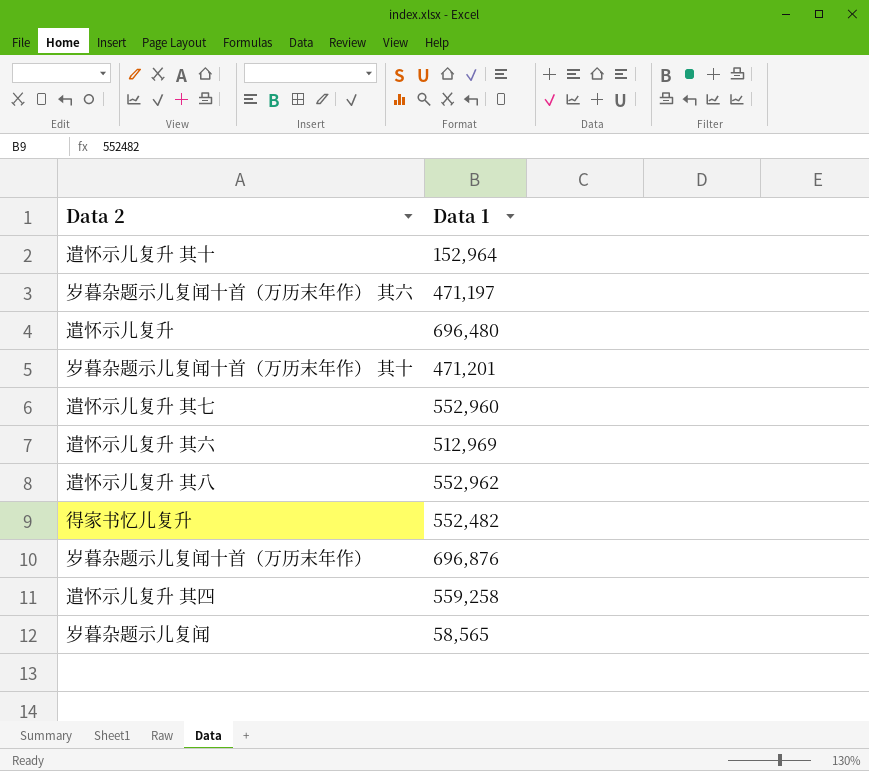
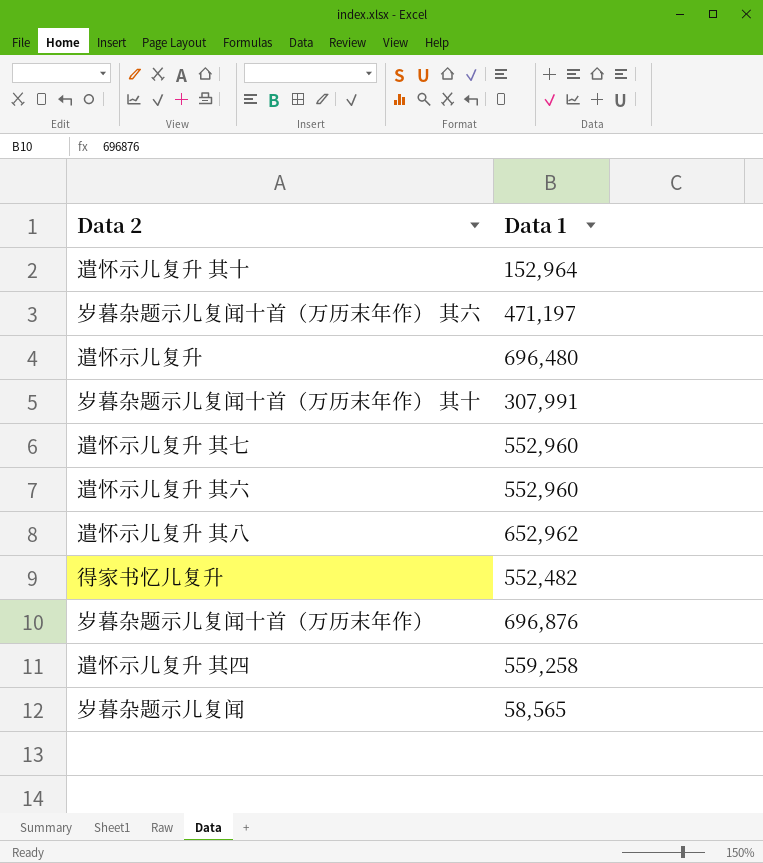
岁暮杂题示儿复闻十首（万历末年作） 其十 | Data 1: 471,201 -> 307,991
遣怀示儿复升 其六 | Data 1: 512,969 -> 552,960
遣怀示儿复升 其八 | Data 1: 552,962 -> 652,962

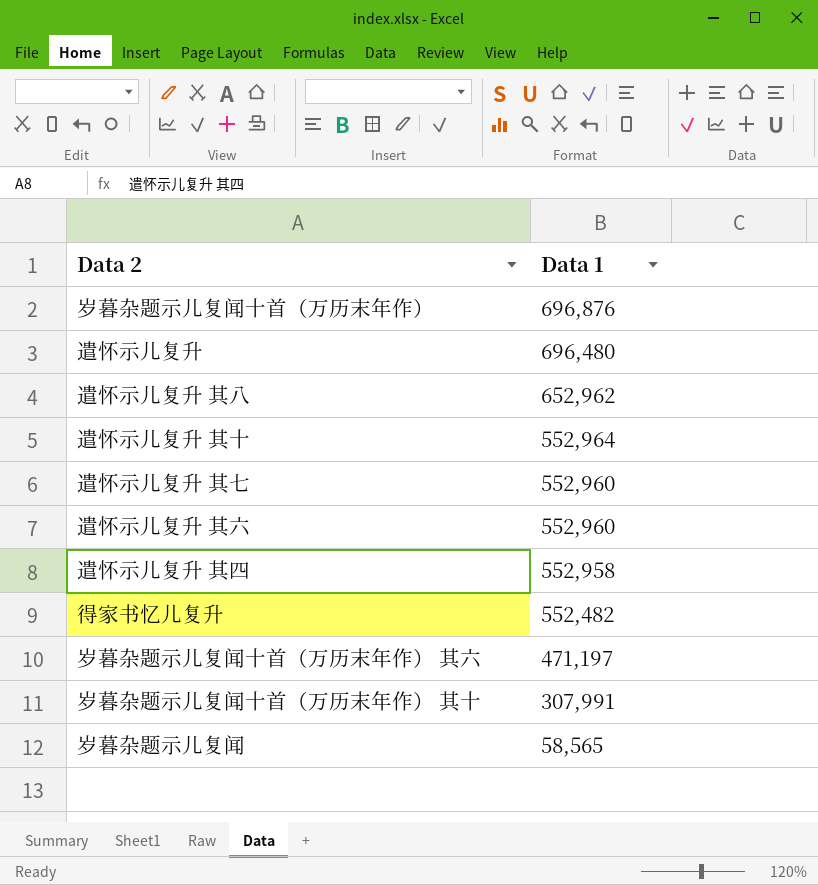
row order: none -> Data 1 descending
遣怀示儿复升 其十 | Data 1: 152,964 -> 552,964
遣怀示儿复升 其四 | Data 1: 559,258 -> 552,958

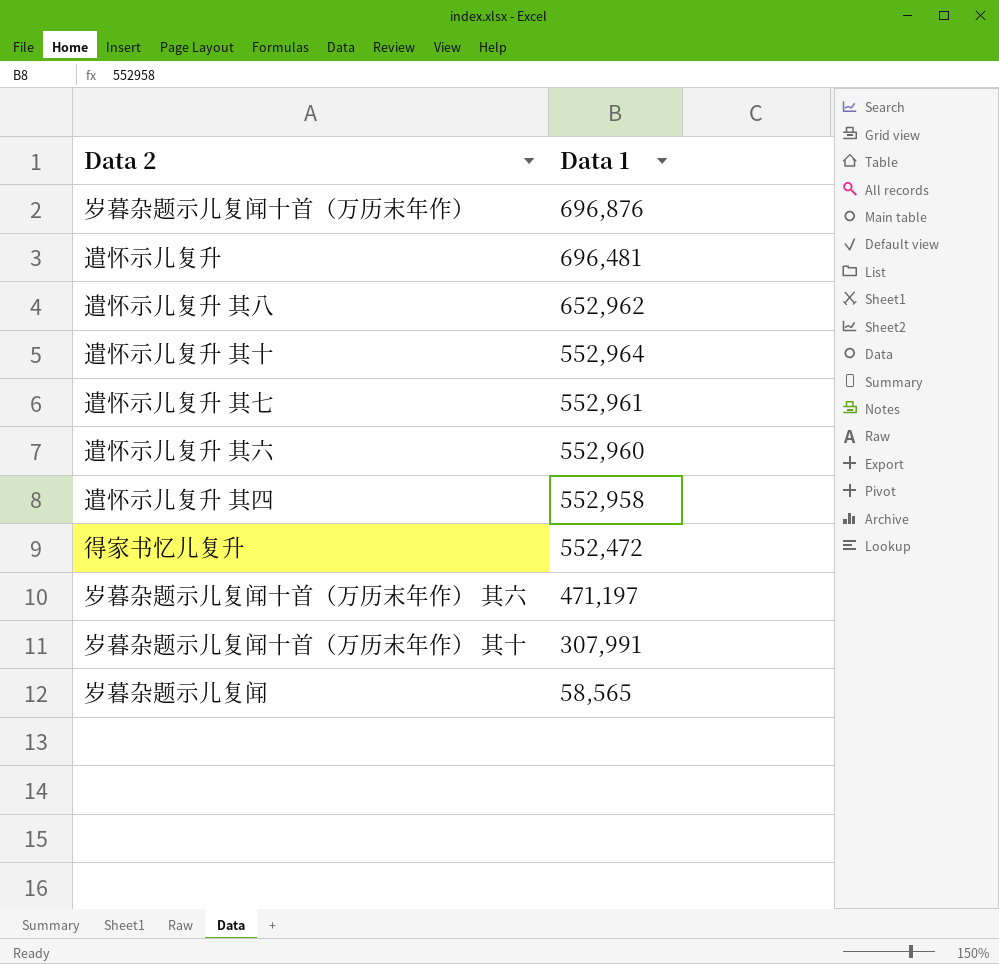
遣怀示儿复升 | Data 1: 696,480 -> 696,481
遣怀示儿复升 其七 | Data 1: 552,960 -> 552,961
得家书忆儿复升 | Data 1: 552,482 -> 552,472

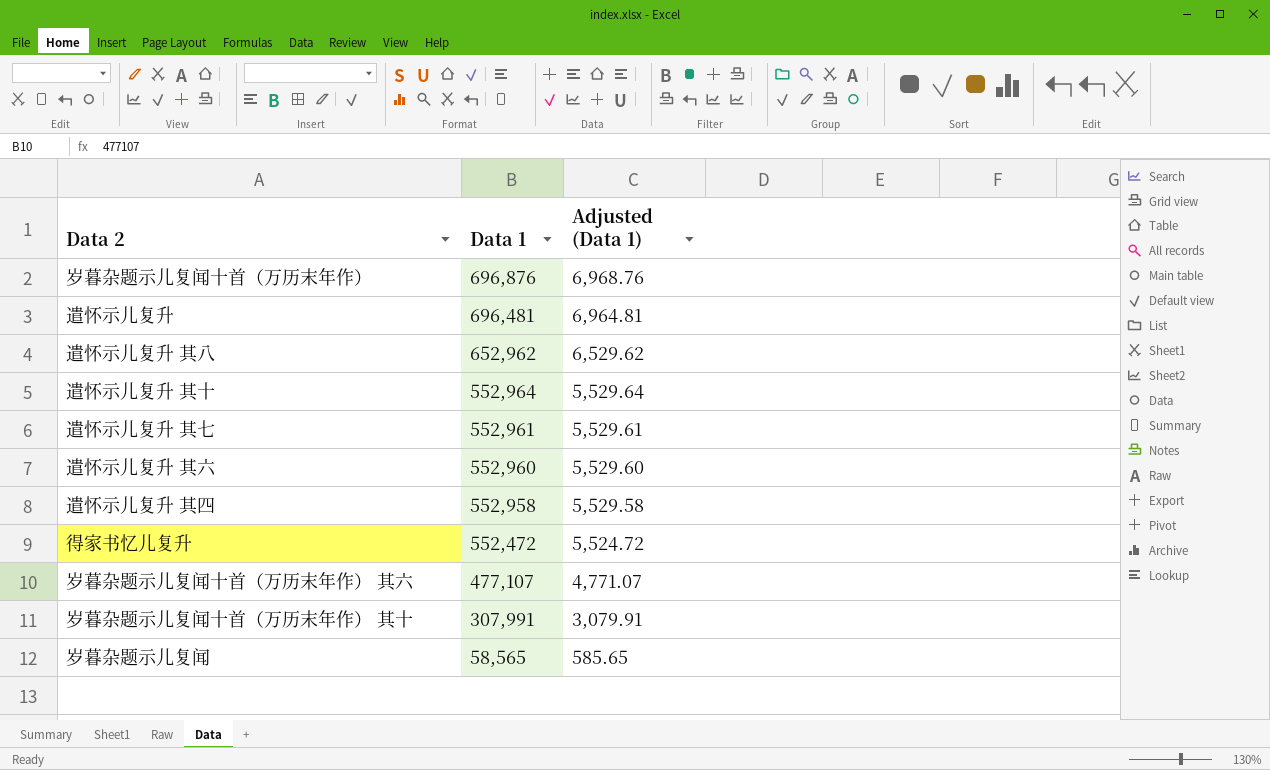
column Adjusted (Data 1) | formula: none -> [Data 1] * 0.01
岁暮杂题示儿复闻十首（万历末年作） 其六 | Data 1: 471,197 -> 477,107

